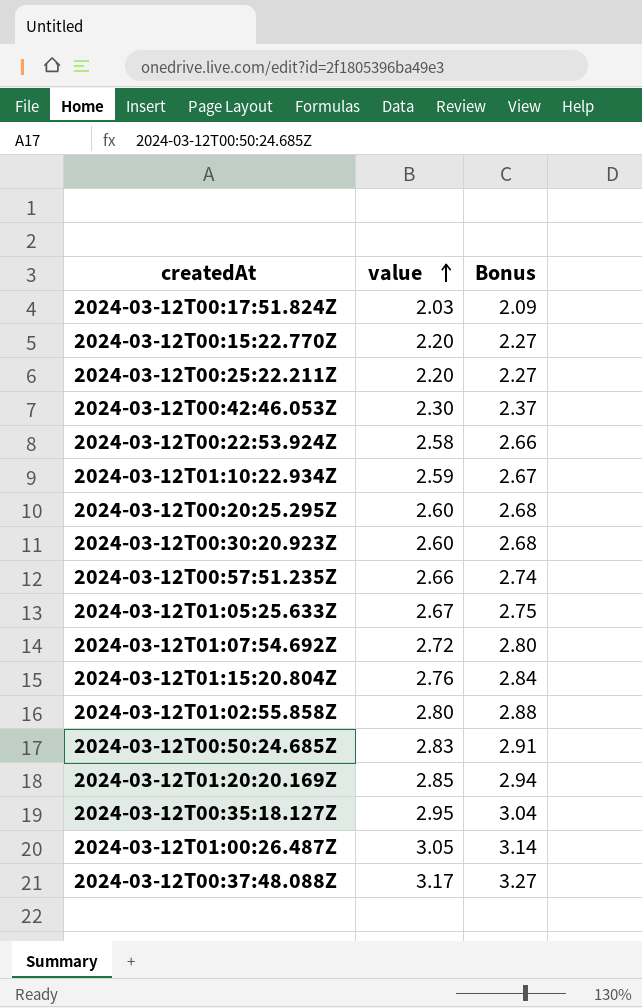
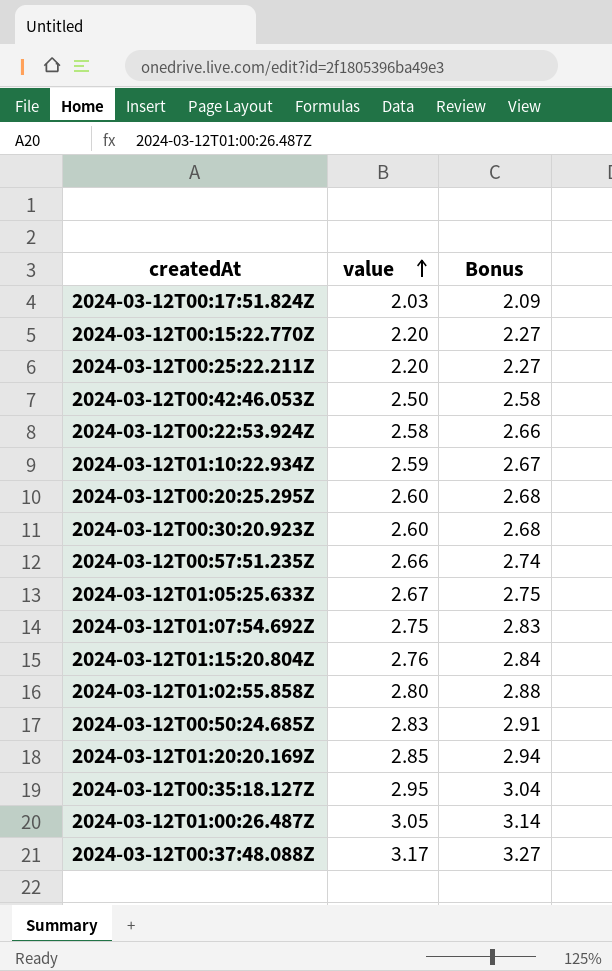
2024-03-12T00:42:46.053Z | value: 2.30 -> 2.50
2024-03-12T00:42:46.053Z | Bonus: 2.37 -> 2.58
2024-03-12T01:07:54.692Z | value: 2.72 -> 2.75
2024-03-12T01:07:54.692Z | Bonus: 2.80 -> 2.83

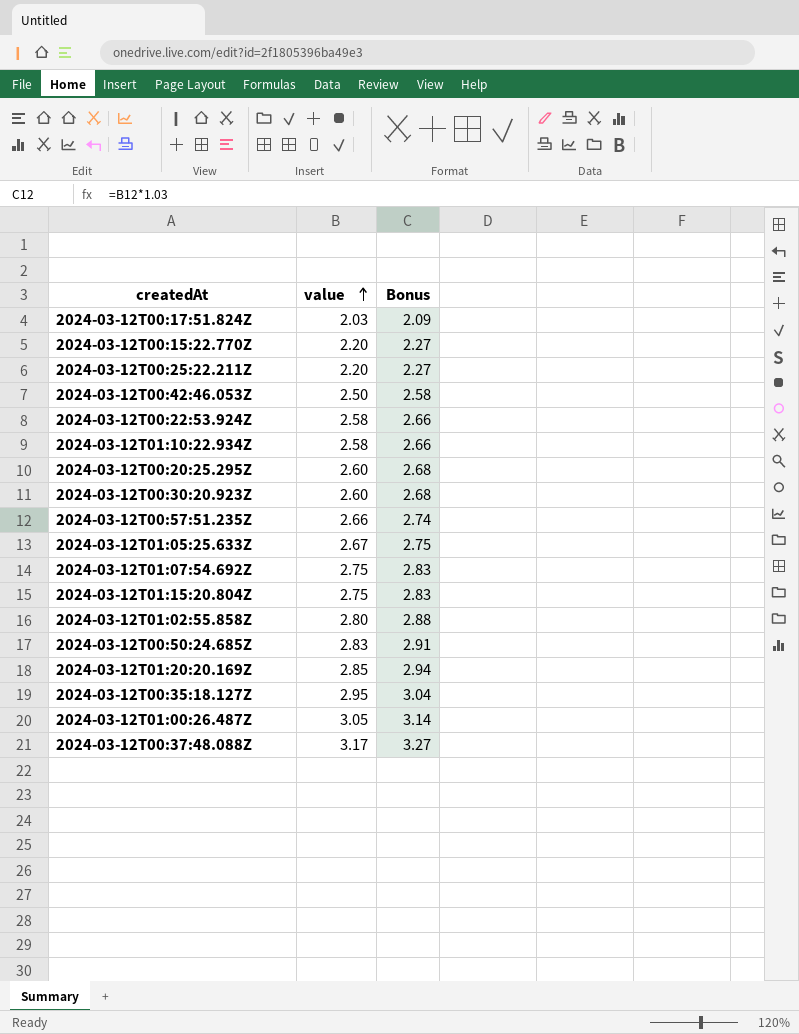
2024-03-12T01:10:22.934Z | value: 2.59 -> 2.58
2024-03-12T01:10:22.934Z | Bonus: 2.67 -> 2.66
2024-03-12T01:15:20.804Z | value: 2.76 -> 2.75
2024-03-12T01:15:20.804Z | Bonus: 2.84 -> 2.83

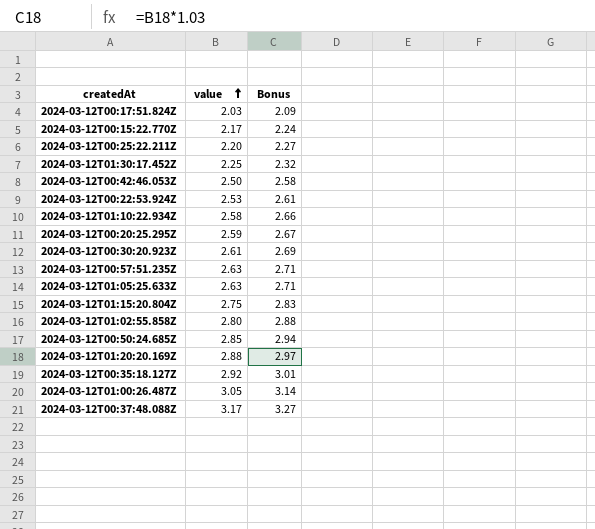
row 2024-03-12T01:07:54.692Z: 2.75 | 2.83 -> none
2024-03-12T00:15:22.770Z | value: 2.20 -> 2.17
2024-03-12T00:15:22.770Z | Bonus: 2.27 -> 2.24
row 2024-03-12T01:30:17.452Z: none -> 2.25 | 2.32
2024-03-12T00:22:53.924Z | value: 2.58 -> 2.53
2024-03-12T00:22:53.924Z | Bonus: 2.66 -> 2.61
2024-03-12T00:20:25.295Z | value: 2.60 -> 2.59
2024-03-12T00:20:25.295Z | Bonus: 2.68 -> 2.67
2024-03-12T00:30:20.923Z | value: 2.60 -> 2.61
2024-03-12T00:30:20.923Z | Bonus: 2.68 -> 2.69
2024-03-12T00:57:51.235Z | value: 2.66 -> 2.63
2024-03-12T00:57:51.235Z | Bonus: 2.74 -> 2.71
2024-03-12T01:05:25.633Z | value: 2.67 -> 2.63
2024-03-12T01:05:25.633Z | Bonus: 2.75 -> 2.71
2024-03-12T00:50:24.685Z | value: 2.83 -> 2.85
2024-03-12T00:50:24.685Z | Bonus: 2.91 -> 2.94
2024-03-12T01:20:20.169Z | value: 2.85 -> 2.88
2024-03-12T01:20:20.169Z | Bonus: 2.94 -> 2.97
2024-03-12T00:35:18.127Z | value: 2.95 -> 2.92
2024-03-12T00:35:18.127Z | Bonus: 3.04 -> 3.01

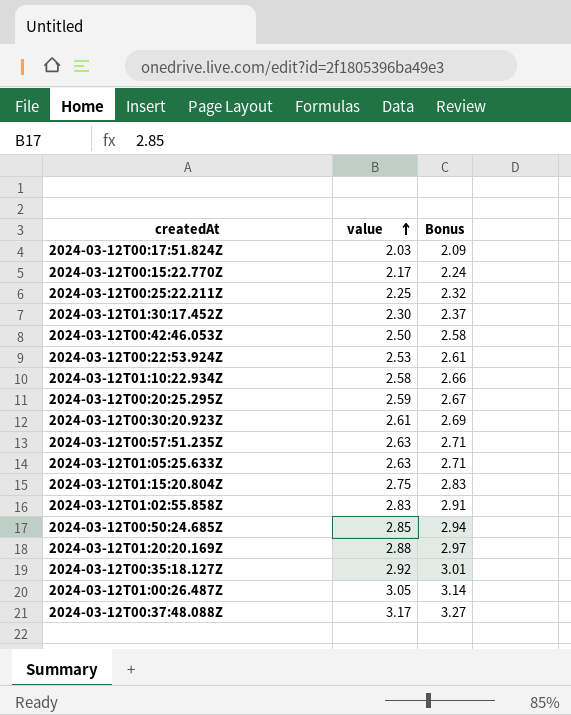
2024-03-12T00:25:22.211Z | value: 2.20 -> 2.25
2024-03-12T00:25:22.211Z | Bonus: 2.27 -> 2.32
2024-03-12T01:30:17.452Z | value: 2.25 -> 2.30
2024-03-12T01:30:17.452Z | Bonus: 2.32 -> 2.37
2024-03-12T01:02:55.858Z | value: 2.80 -> 2.83
2024-03-12T01:02:55.858Z | Bonus: 2.88 -> 2.91

